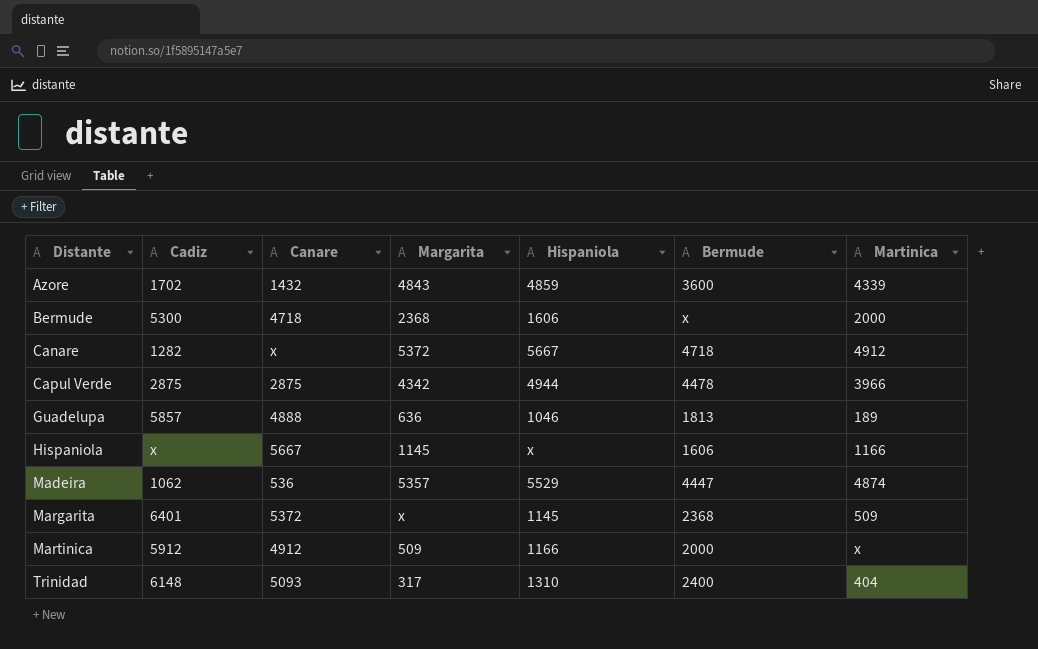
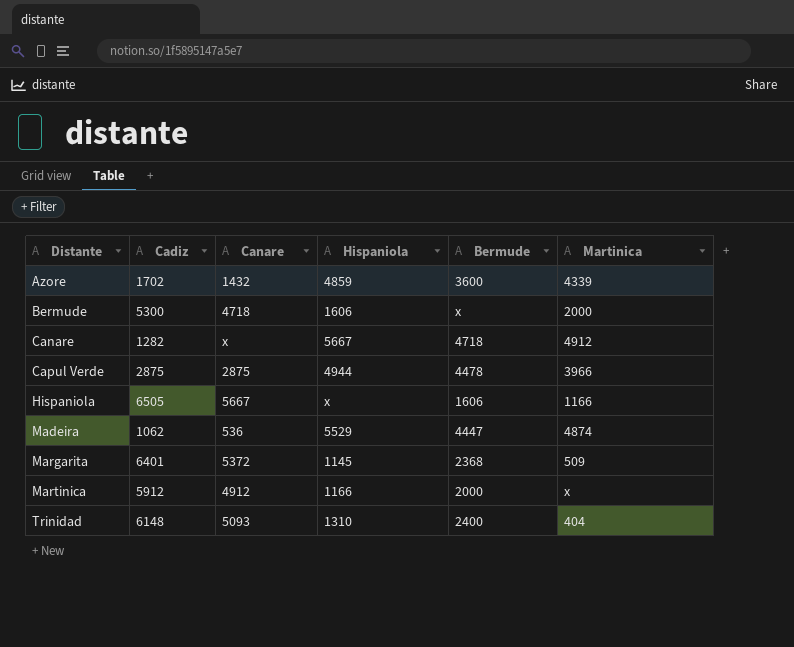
column Margarita | position: 4 -> none
row Guadelupa: 5857 | 4888 | 636 | 1046 | 1813 | 189 -> none
Hispaniola | Cadiz: x -> 6505

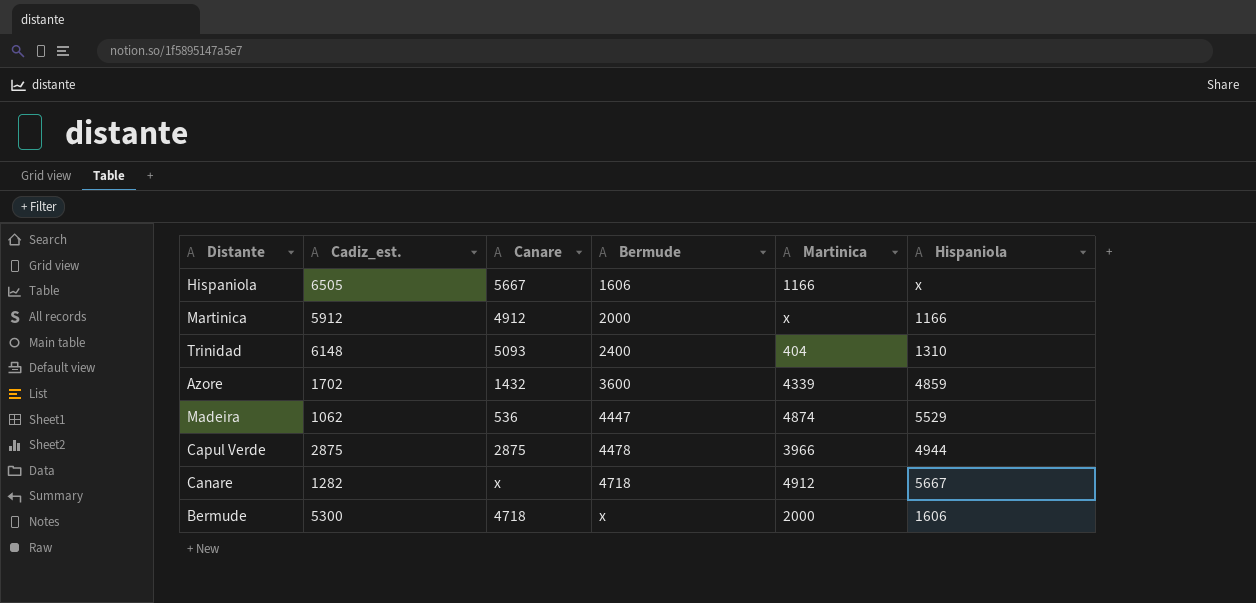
row order: Distante ascending -> Bermude ascending
column name: Cadiz -> Cadiz_est.
column Hispaniola | position: 4 -> 6
row Margarita: 6401 | 5372 | 1145 | 2368 | 509 -> none

